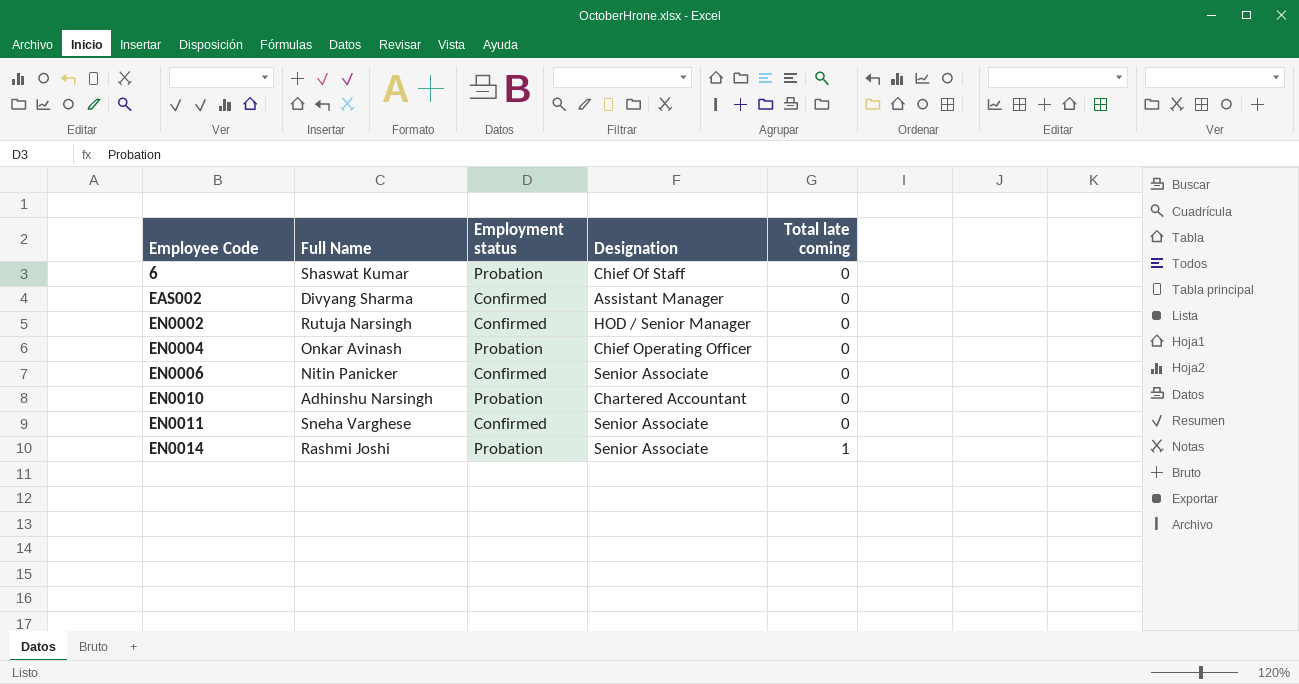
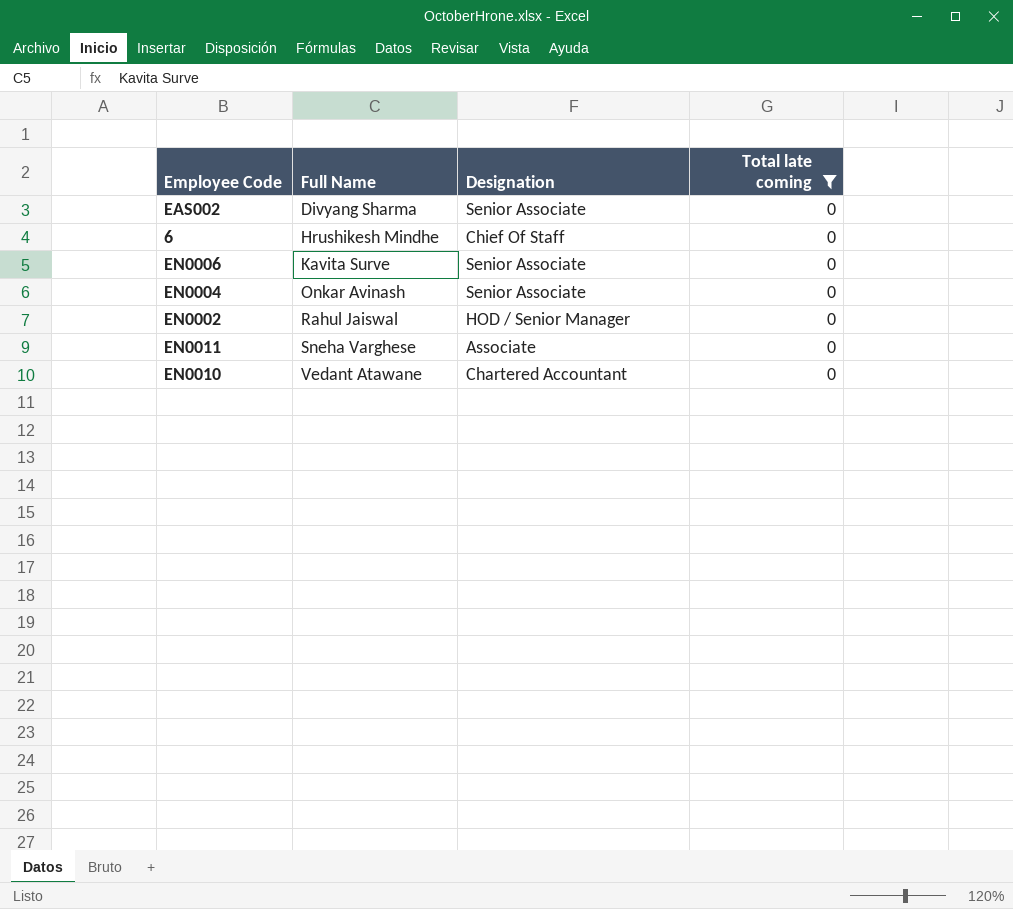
filter: none -> Total late coming = 0
row order: Employee Code ascending -> Full Name ascending
column Employment status | position: 3 -> none
EAS002 | Designation: Assistant Manager -> Senior Associate
6 | Full Name: Shaswat Kumar -> Hrushikesh Mindhe
EN0006 | Full Name: Nitin Panicker -> Kavita Surve
EN0004 | Designation: Chief Operating Officer -> Senior Associate
EN0002 | Full Name: Rutuja Narsingh -> Rahul Jaiswal
EN0011 | Designation: Senior Associate -> Associate
EN0010 | Full Name: Adhinshu Narsingh -> Vedant Atawane

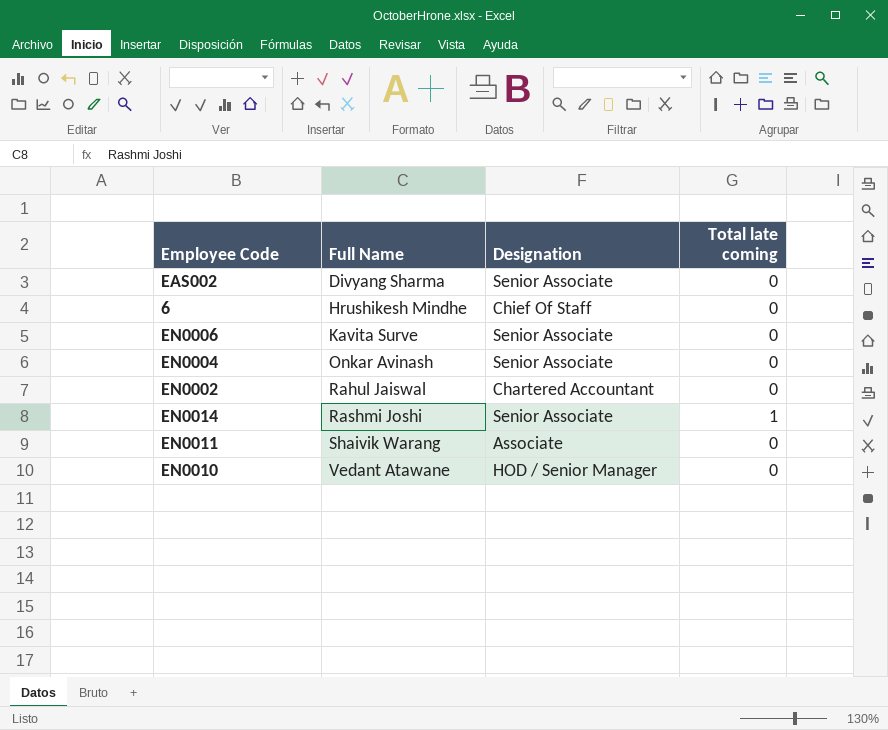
filter: Total late coming = 0 -> none
EN0002 | Designation: HOD / Senior Manager -> Chartered Accountant
EN0011 | Full Name: Sneha Varghese -> Shaivik Warang
EN0010 | Designation: Chartered Accountant -> HOD / Senior Manager

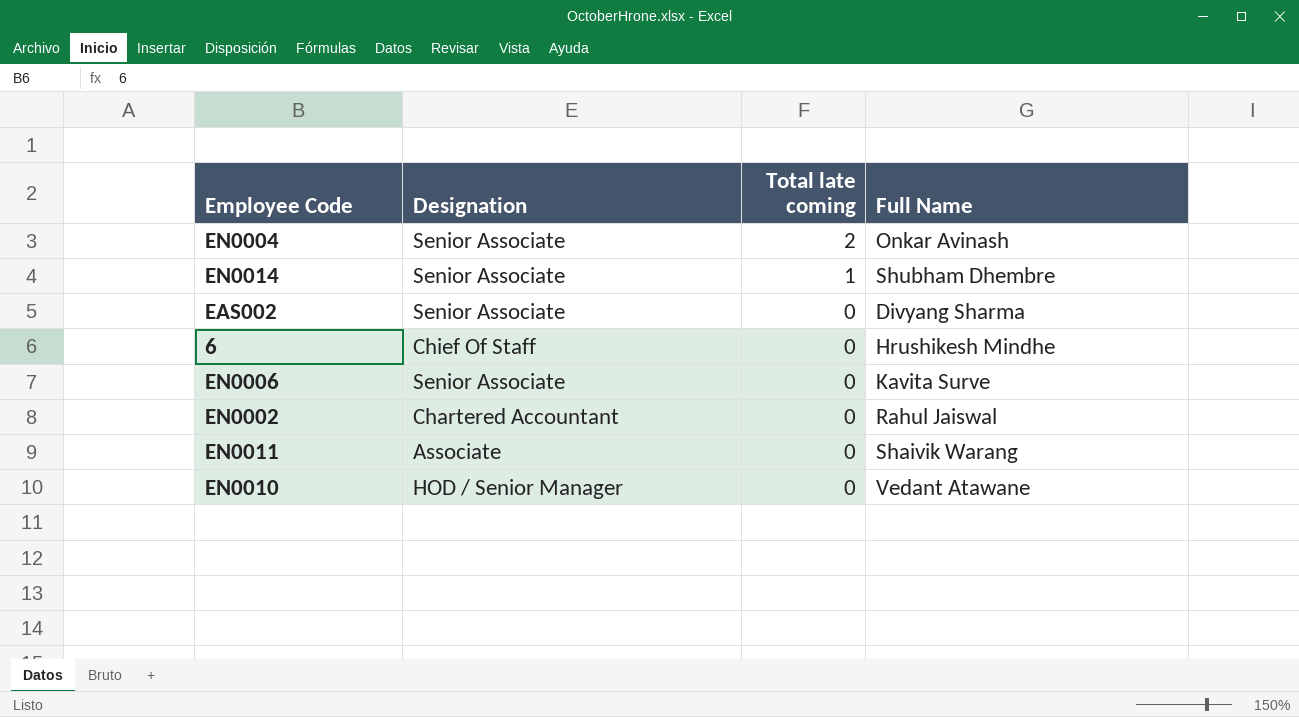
row order: Full Name ascending -> Total late coming descending
column Full Name | position: 2 -> 4
EN0004 | Total late coming: 0 -> 2
EN0014 | Full Name: Rashmi Joshi -> Shubham Dhembre

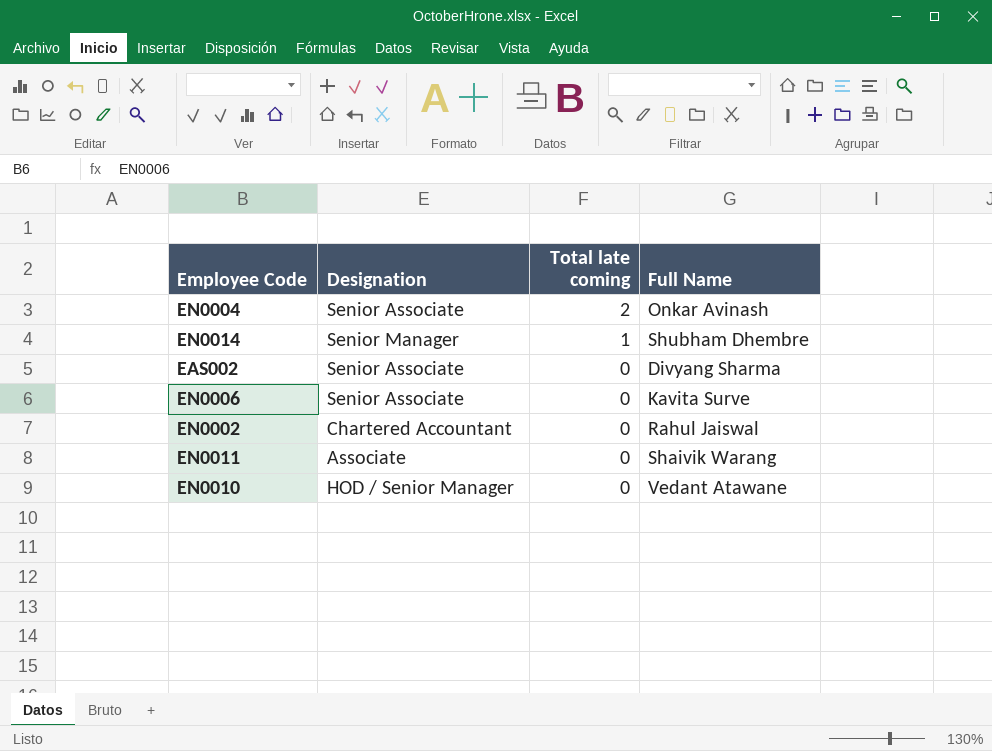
row 6: Chief Of Staff | 0 | Hrushikesh Mindhe -> none
EN0014 | Designation: Senior Associate -> Senior Manager

